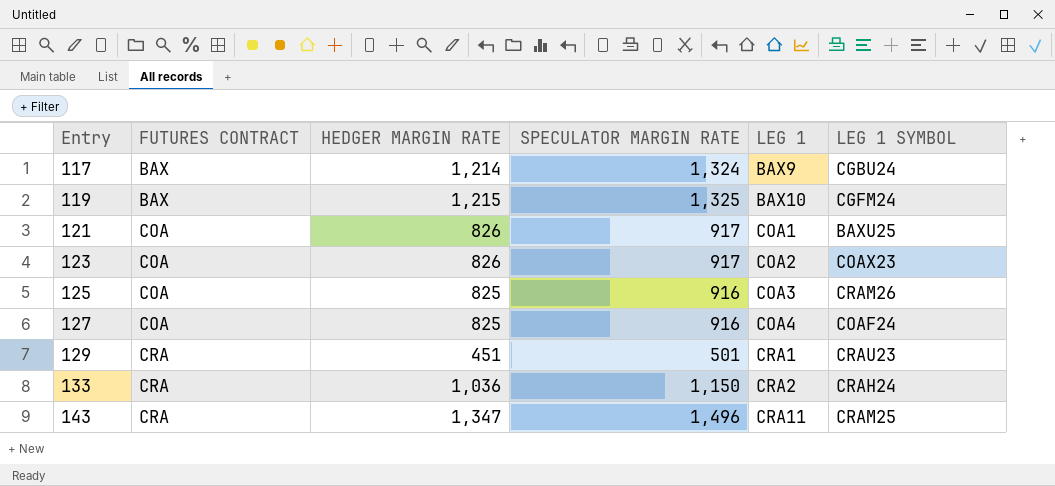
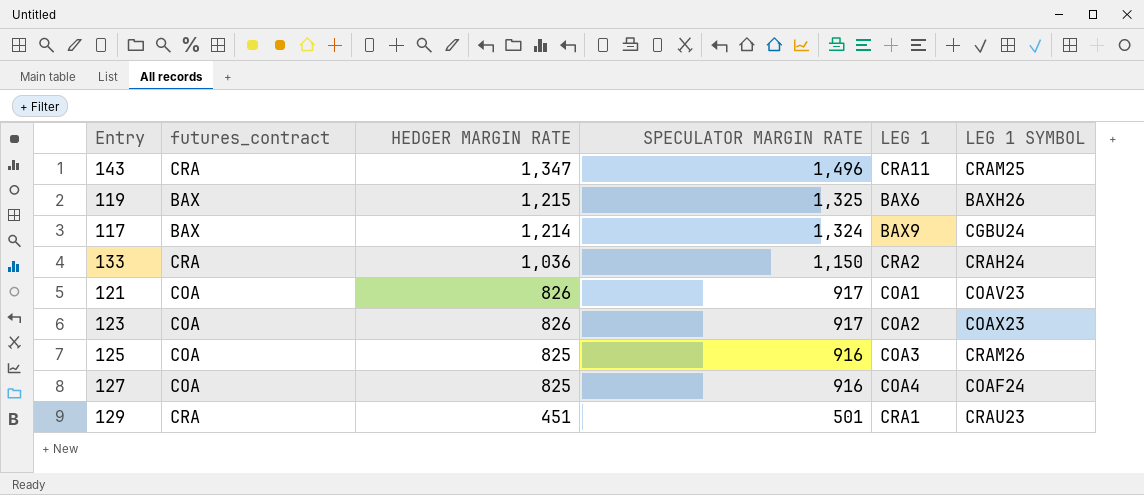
row order: Entry ascending -> HEDGER MARGIN RATE descending
column name: FUTURES CONTRACT -> futures_contract
119 | LEG 1: BAX10 -> BAX6
119 | LEG 1 SYMBOL: CGFM24 -> BAXH26
121 | LEG 1 SYMBOL: BAXU25 -> COAV23

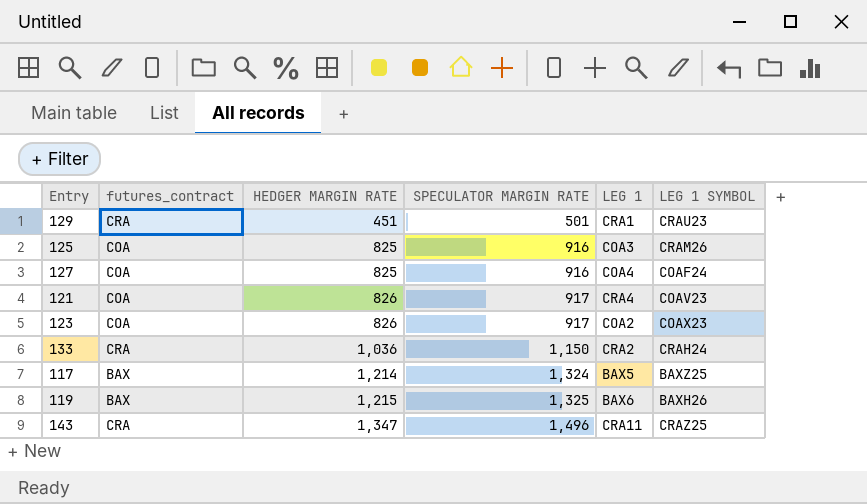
row order: HEDGER MARGIN RATE descending -> HEDGER MARGIN RATE ascending
121 | LEG 1: COA1 -> CRA4
117 | LEG 1: BAX9 -> BAX5
117 | LEG 1 SYMBOL: CGBU24 -> BAXZ25
143 | LEG 1 SYMBOL: CRAM25 -> CRAZ25

